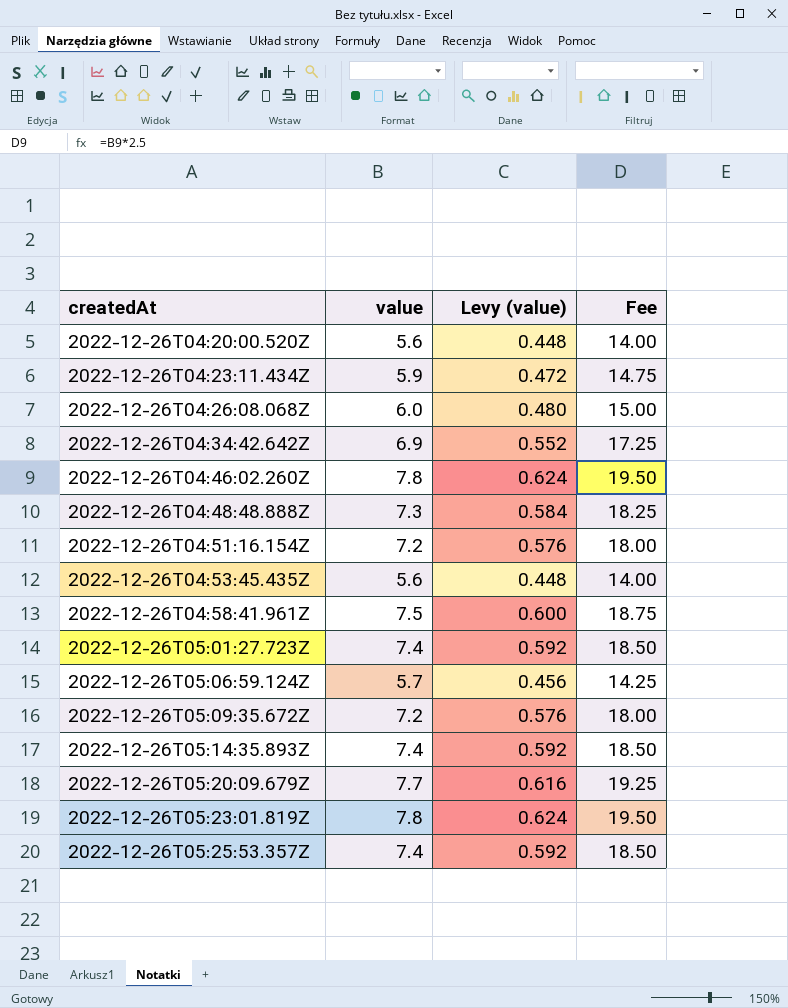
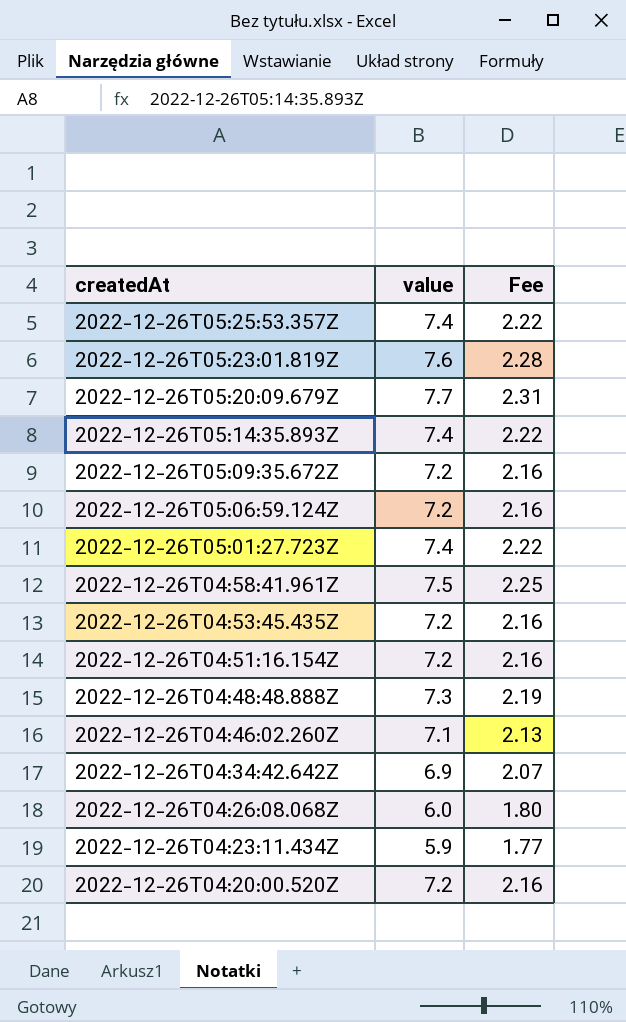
row order: createdAt ascending -> createdAt descending
column Levy (value) | formula: [value] * 0.08 -> none
column Fee | formula: [value] * 2.5 -> [value] * 0.3
2022-12-26T05:23:01.819Z | value: 7.8 -> 7.6
2022-12-26T05:06:59.124Z | value: 5.7 -> 7.2
2022-12-26T04:53:45.435Z | value: 5.6 -> 7.2
2022-12-26T04:46:02.260Z | value: 7.8 -> 7.1
2022-12-26T04:20:00.520Z | value: 5.6 -> 7.2

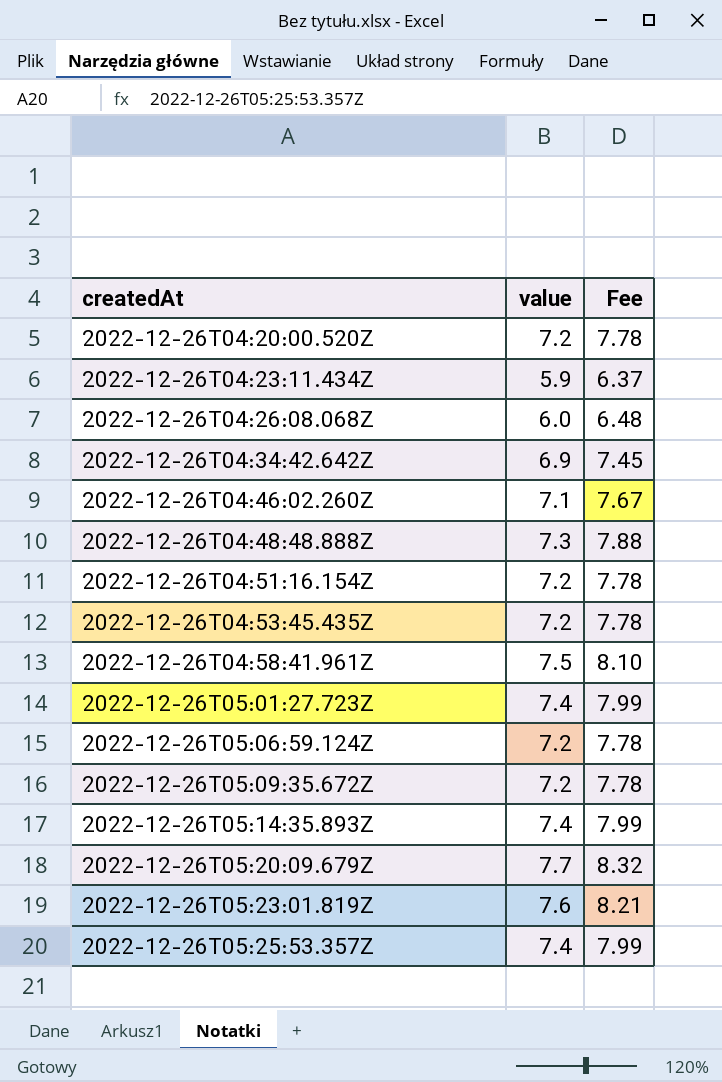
row order: createdAt descending -> createdAt ascending
column Fee | formula: [value] * 0.3 -> [value] * 1.08

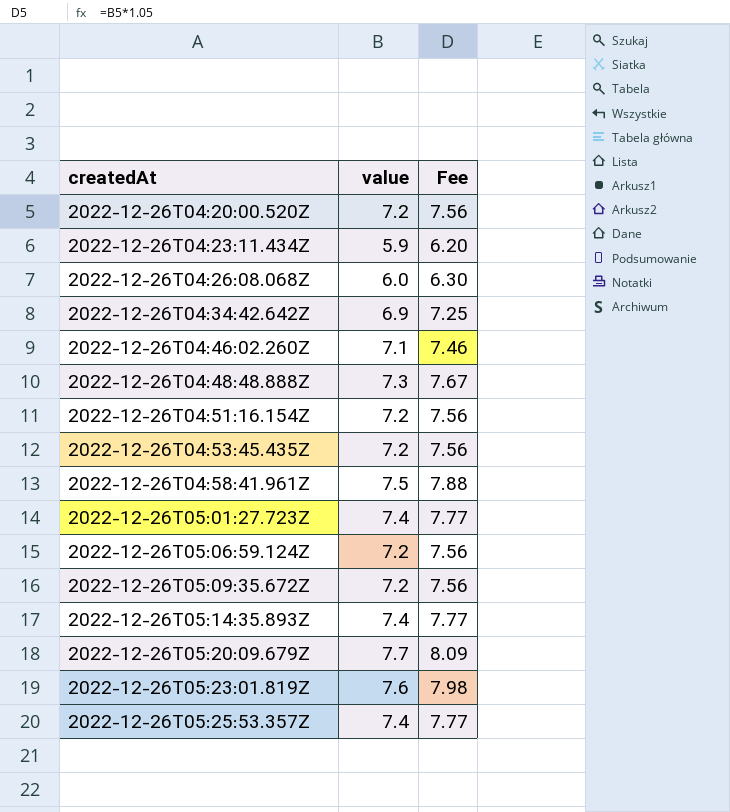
column Fee | formula: [value] * 1.08 -> [value] * 1.05

